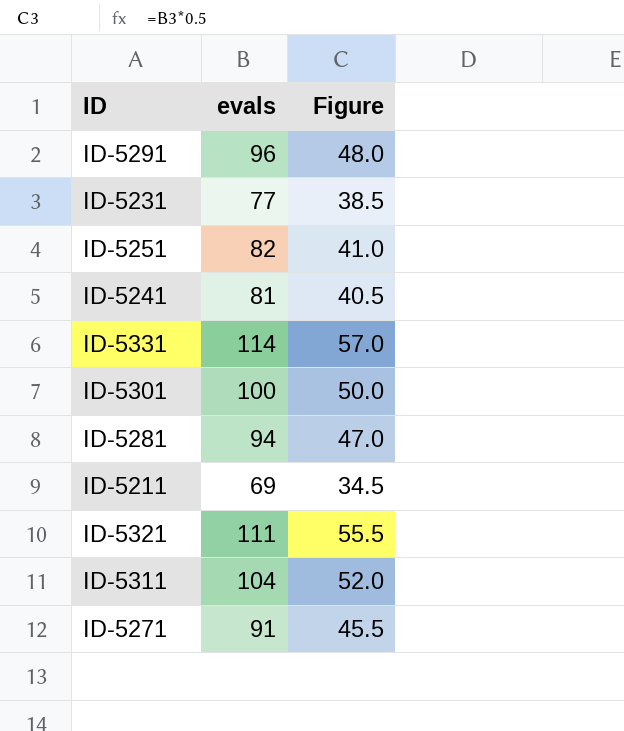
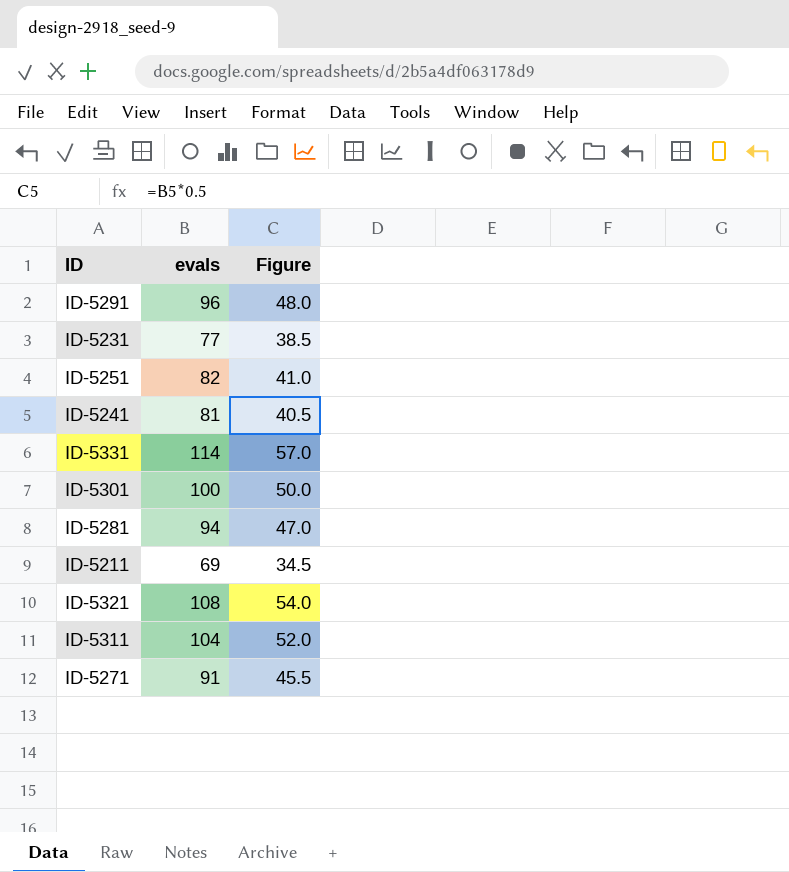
ID-5321 | evals: 111 -> 108
ID-5321 | Figure: 55.5 -> 54.0

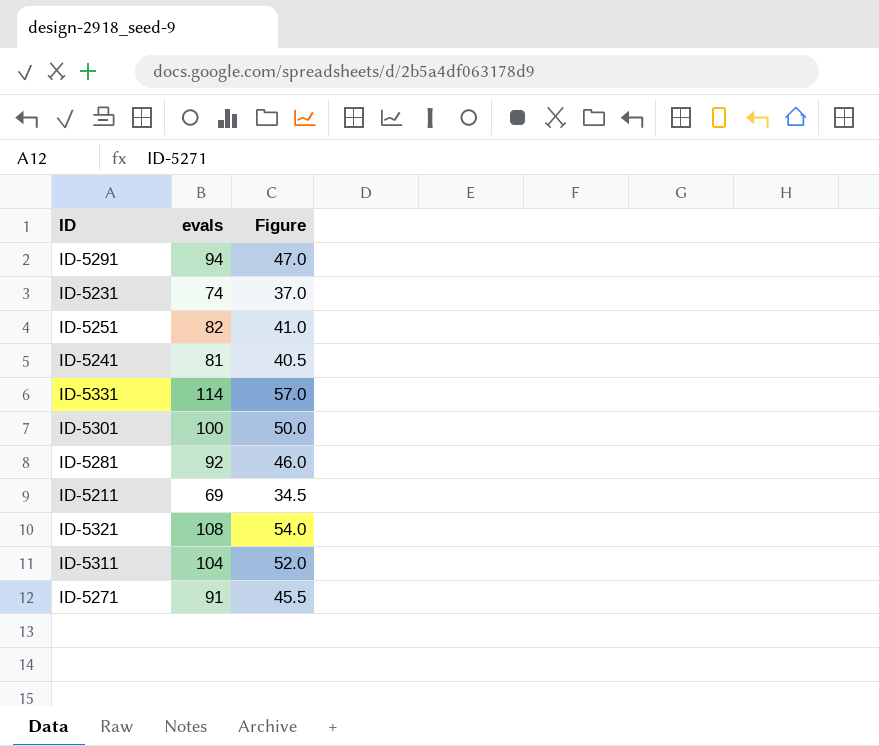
ID-5291 | evals: 96 -> 94
ID-5291 | Figure: 48.0 -> 47.0
ID-5231 | evals: 77 -> 74
ID-5231 | Figure: 38.5 -> 37.0
ID-5281 | evals: 94 -> 92
ID-5281 | Figure: 47.0 -> 46.0

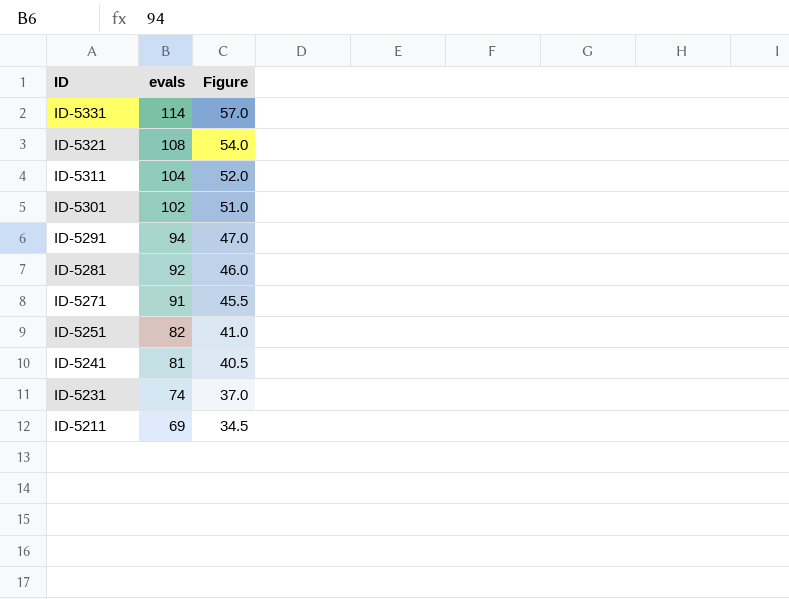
row order: none -> ID descending
ID-5301 | evals: 100 -> 102
ID-5301 | Figure: 50.0 -> 51.0

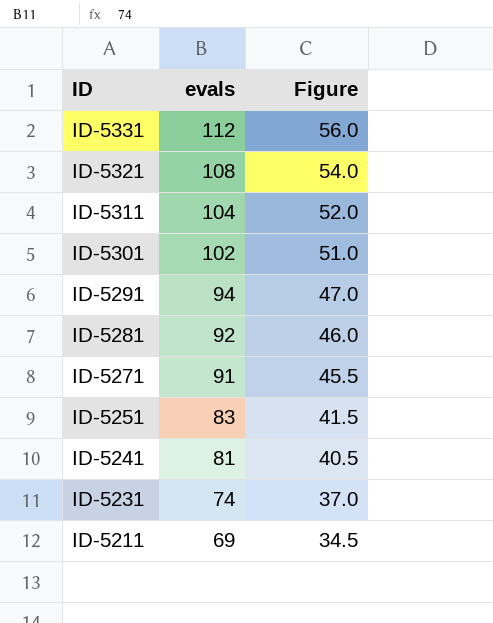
ID-5331 | evals: 114 -> 112
ID-5331 | Figure: 57.0 -> 56.0
ID-5251 | evals: 82 -> 83
ID-5251 | Figure: 41.0 -> 41.5

